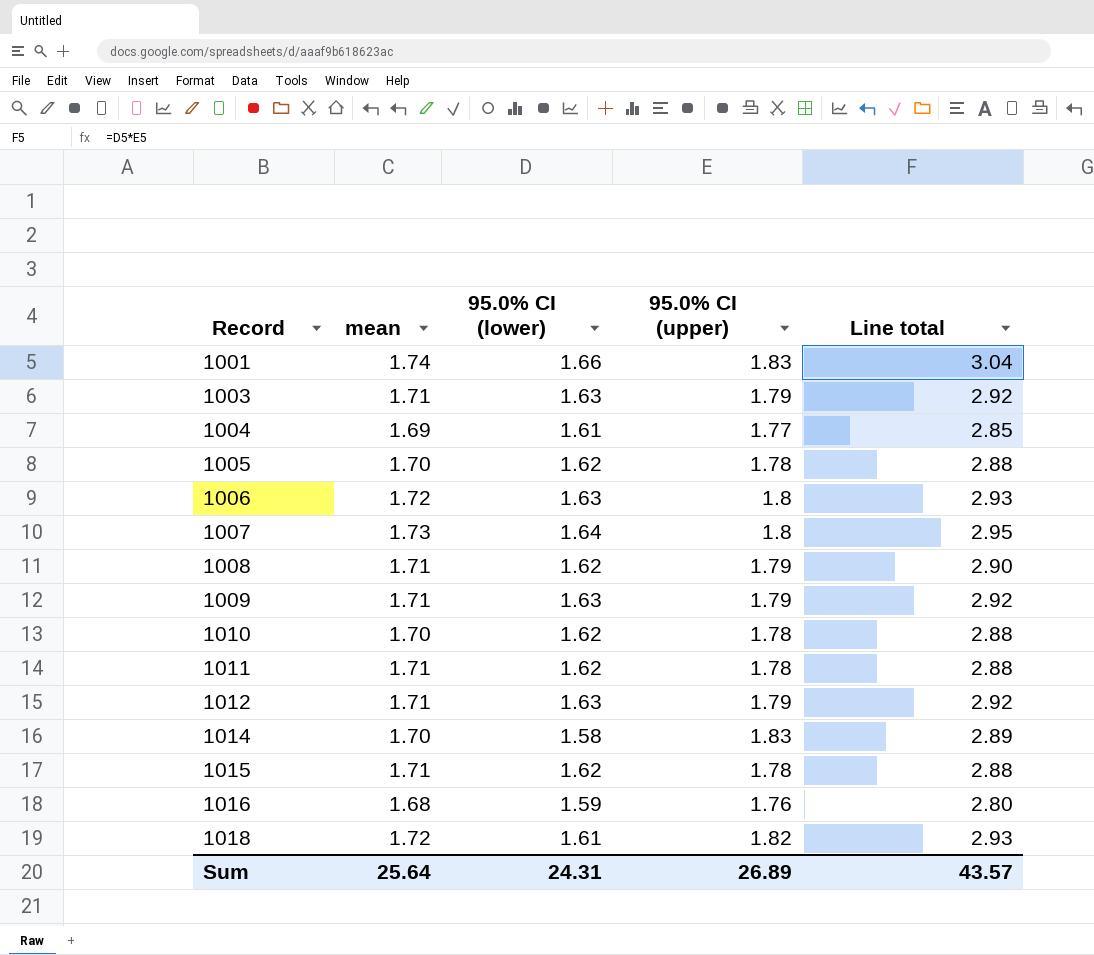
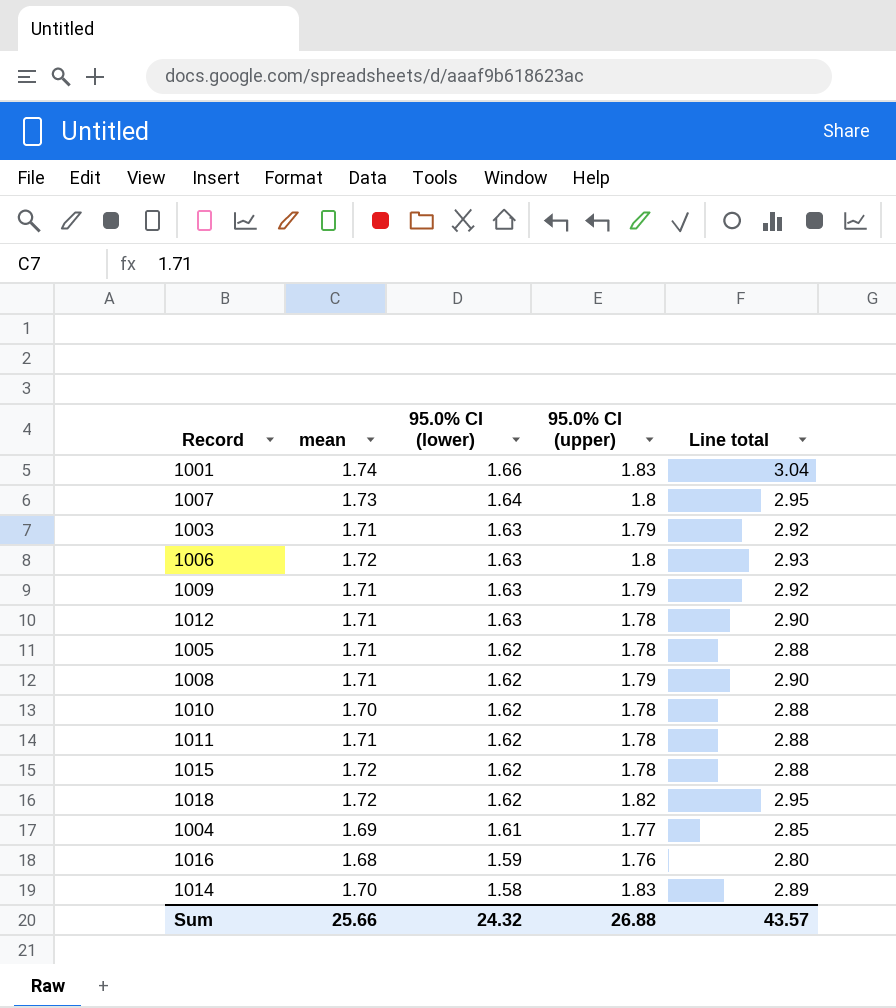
row order: Record ascending -> 95.0% CI (lower) descending
1012 | 95.0% CI (upper): 1.79 -> 1.78
1012 | Line total: 2.92 -> 2.90
1005 | mean: 1.70 -> 1.71
1015 | mean: 1.71 -> 1.72
1018 | 95.0% CI (lower): 1.61 -> 1.62
1018 | Line total: 2.93 -> 2.95
Sum | mean: 25.64 -> 25.66
Sum | 95.0% CI (lower): 24.31 -> 24.32
Sum | 95.0% CI (upper): 26.89 -> 26.88

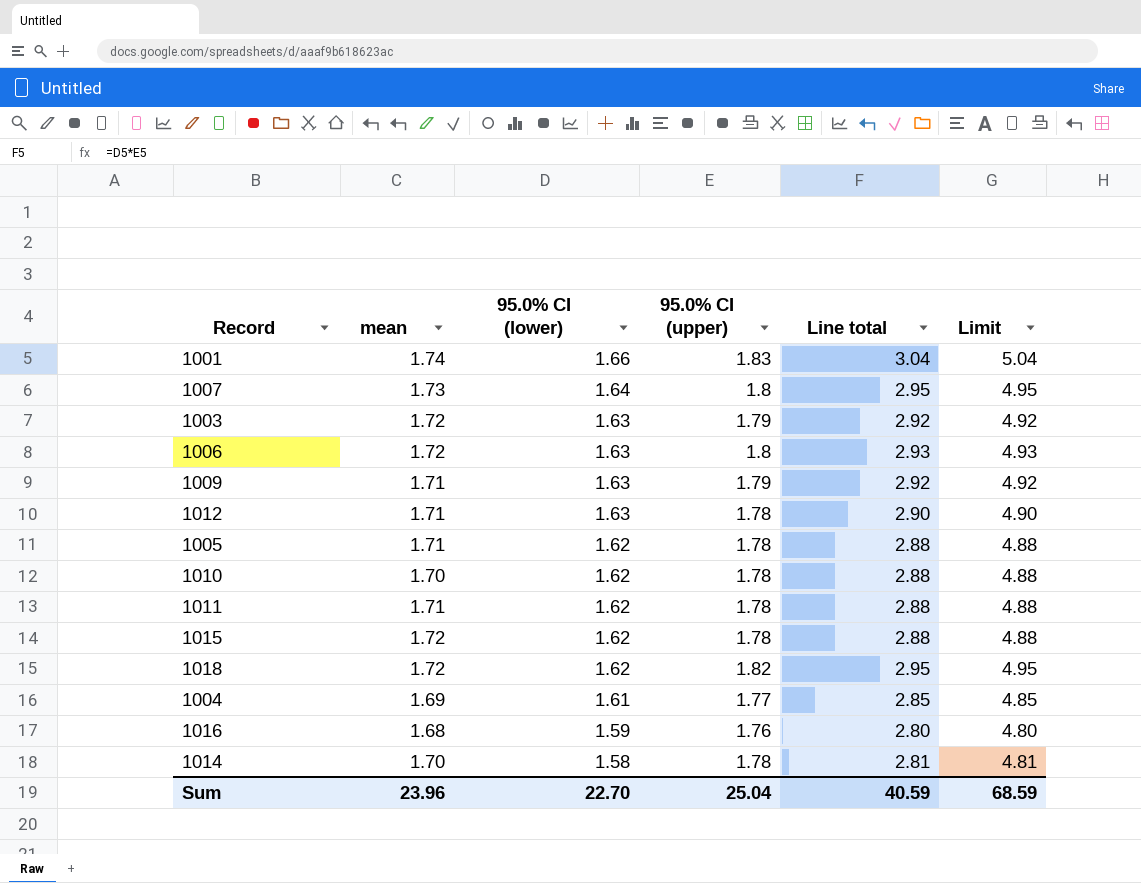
column Limit | formula: none -> [Line total] + 2
row 1008: 1.71 | 1.62 | 1.79 | 2.90 -> none
1003 | mean: 1.71 -> 1.72
1014 | 95.0% CI (upper): 1.83 -> 1.78
1014 | Line total: 2.89 -> 2.81
Sum | mean: 25.66 -> 23.96
Sum | 95.0% CI (lower): 24.32 -> 22.70
Sum | 95.0% CI (upper): 26.88 -> 25.04
Sum | Line total: 43.57 -> 40.59

